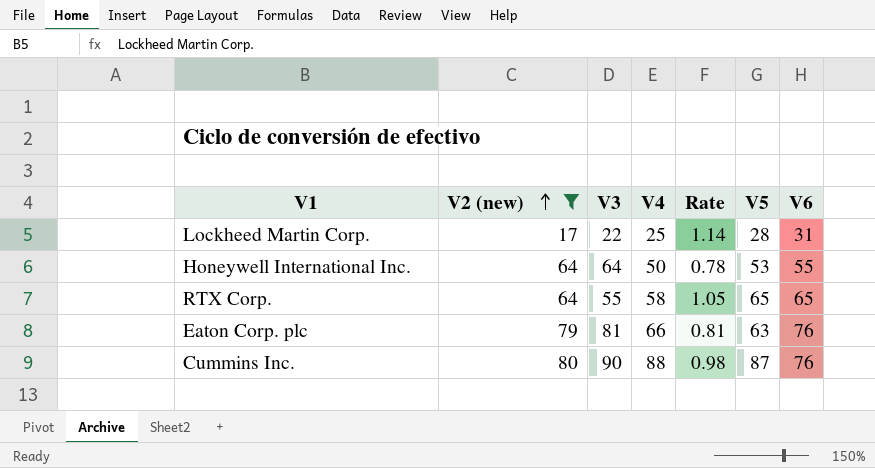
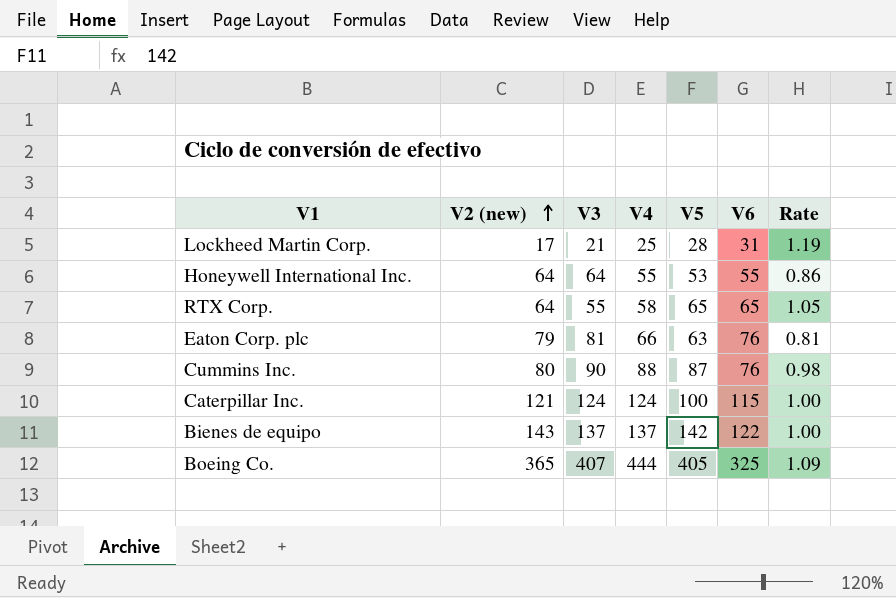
filter: V2 (new) <= 80 -> none
column Rate | position: 5 -> 7
Lockheed Martin Corp. | V3: 22 -> 21
Lockheed Martin Corp. | Rate: 1.14 -> 1.19
Honeywell International Inc. | V4: 50 -> 55
Honeywell International Inc. | Rate: 0.78 -> 0.86

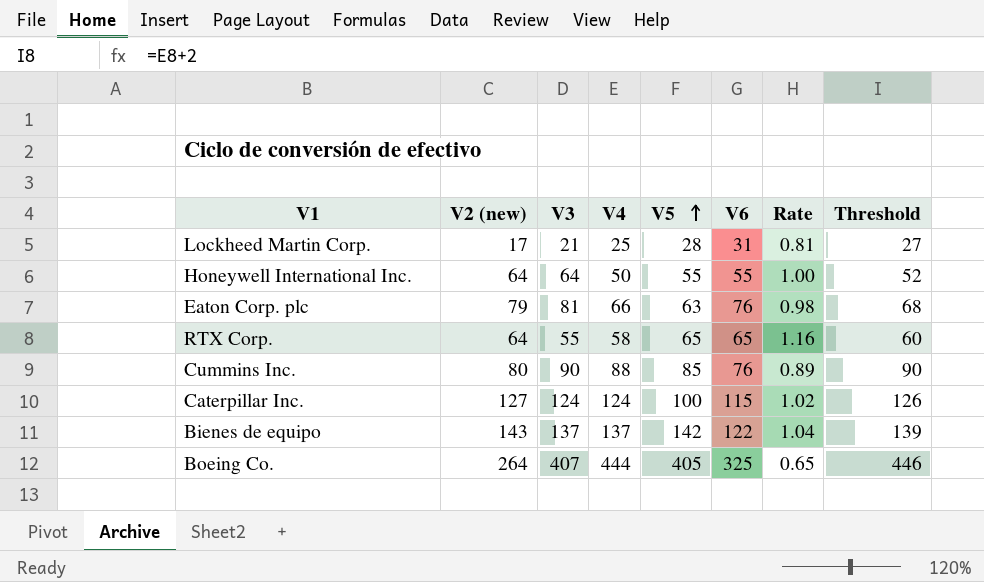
row order: V2 (new) ascending -> V5 ascending
column Rate | formula: [V4] / [V3] -> [V2 (new)] / [V3]
column Threshold | formula: none -> [V4] + 2
Honeywell International Inc. | V4: 55 -> 50
Honeywell International Inc. | V5: 53 -> 55
Cummins Inc. | V5: 87 -> 85
Caterpillar Inc. | V2 (new): 121 -> 127
Boeing Co. | V2 (new): 365 -> 264

